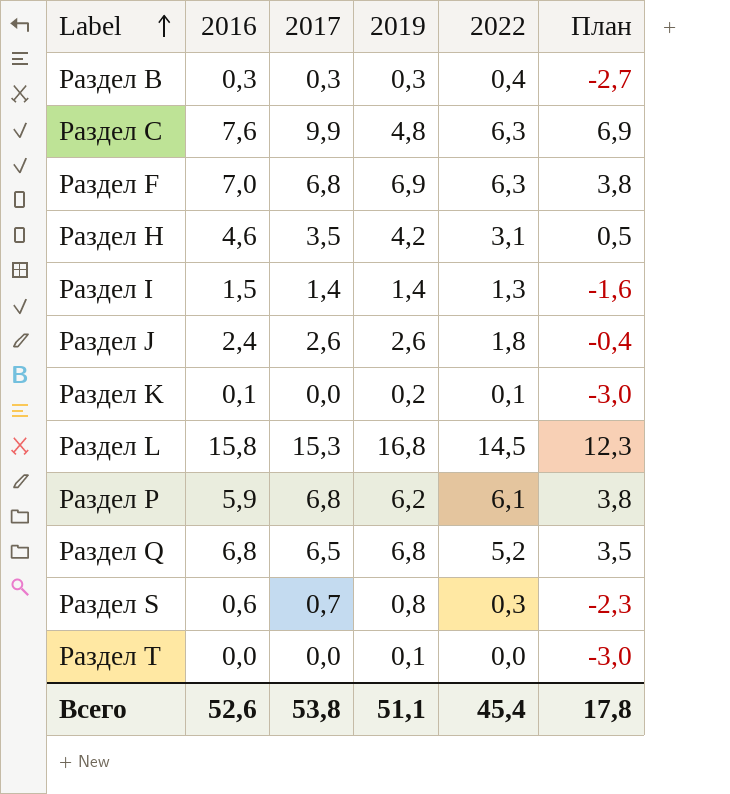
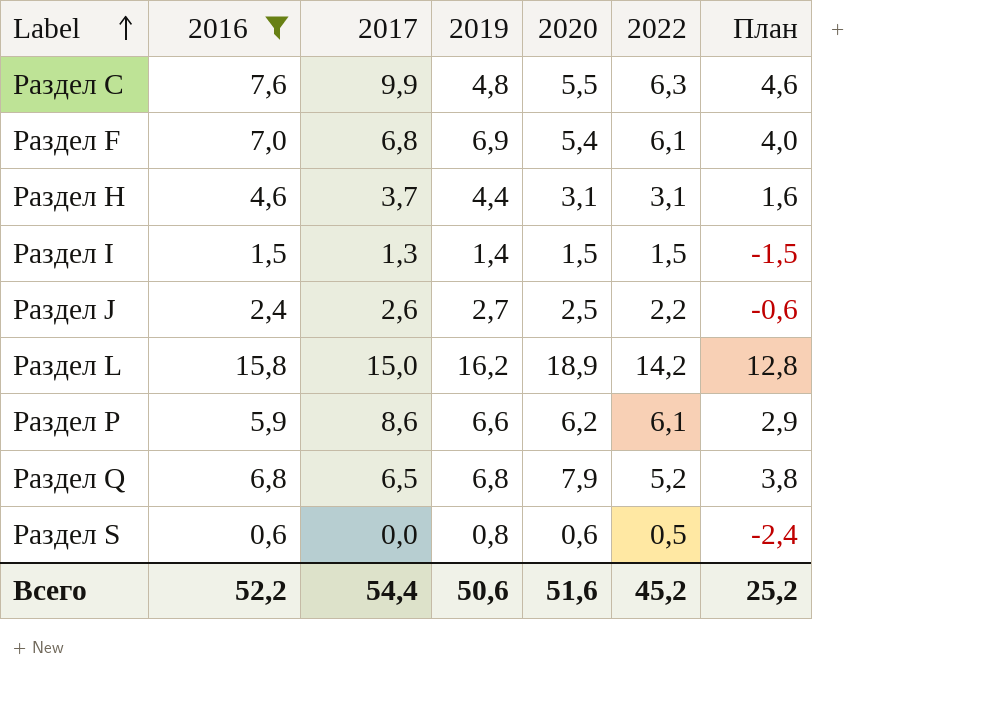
filter: none -> 2016 >= 0,6
column 2020 | position: none -> 5
column План | formula: [2017] - 3 -> [2016] - 3
Раздел F | 2022: 6,3 -> 6,1
Раздел H | 2017: 3,5 -> 3,7
Раздел H | 2019: 4,2 -> 4,4
Раздел I | 2017: 1,4 -> 1,3
Раздел I | 2022: 1,3 -> 1,5
Раздел J | 2019: 2,6 -> 2,7
Раздел J | 2022: 1,8 -> 2,2
Раздел L | 2017: 15,3 -> 15,0
Раздел L | 2019: 16,8 -> 16,2
Раздел L | 2022: 14,5 -> 14,2
Раздел P | 2017: 6,8 -> 8,6
Раздел P | 2019: 6,2 -> 6,6
Раздел S | 2017: 0,7 -> 0,0
Раздел S | 2022: 0,3 -> 0,5
Всего | 2016: 52,6 -> 52,2
Всего | 2017: 53,8 -> 54,4
Всего | 2019: 51,1 -> 50,6
Всего | 2022: 45,4 -> 45,2
Всего | План: 17,8 -> 25,2

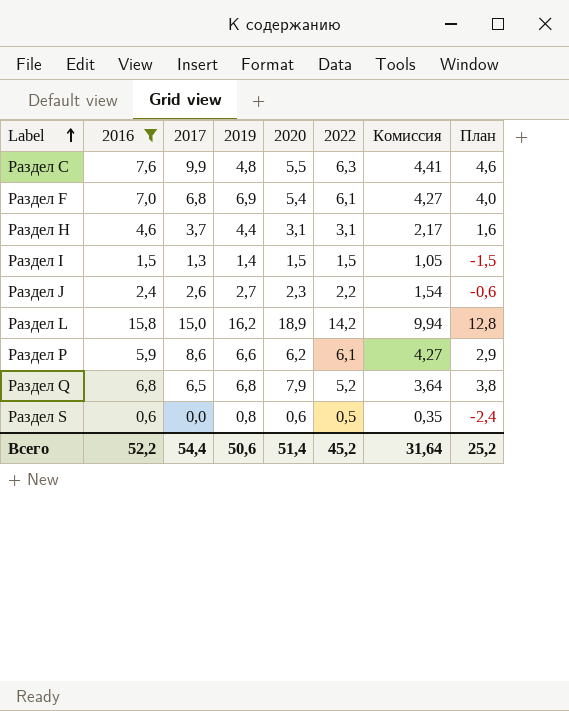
column Комиссия | formula: none -> [2022] * 0,7
Раздел J | 2020: 2,5 -> 2,3
Всего | 2020: 51,6 -> 51,4

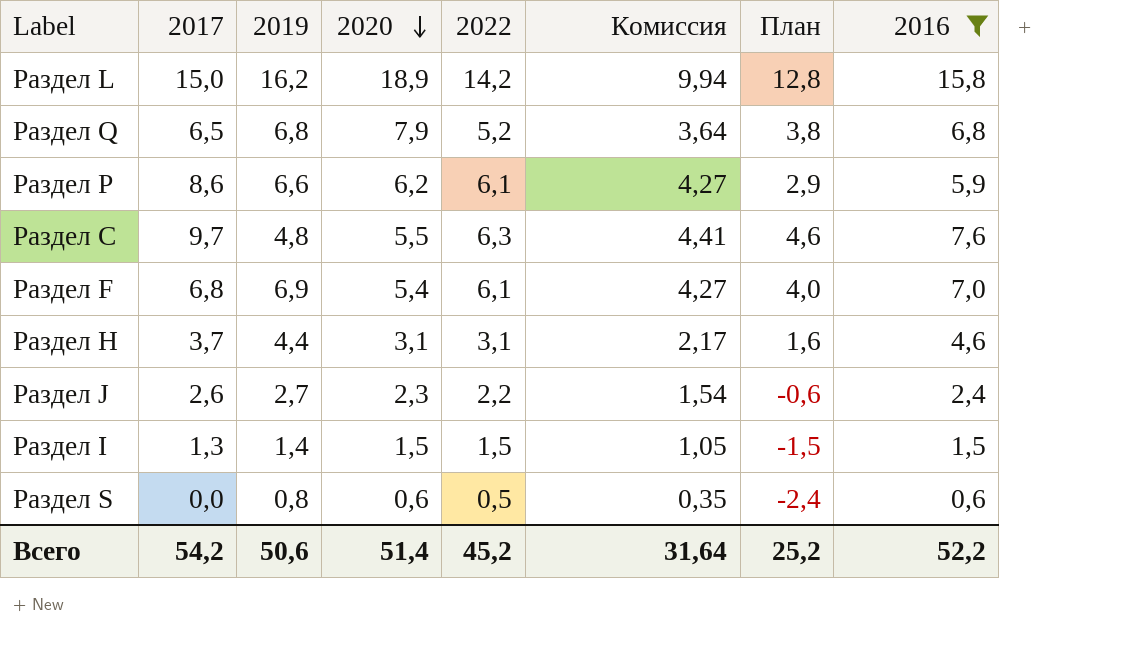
row order: Label ascending -> 2020 descending
column 2016 | position: 2 -> 8
Раздел C | 2017: 9,9 -> 9,7
Всего | 2017: 54,4 -> 54,2

